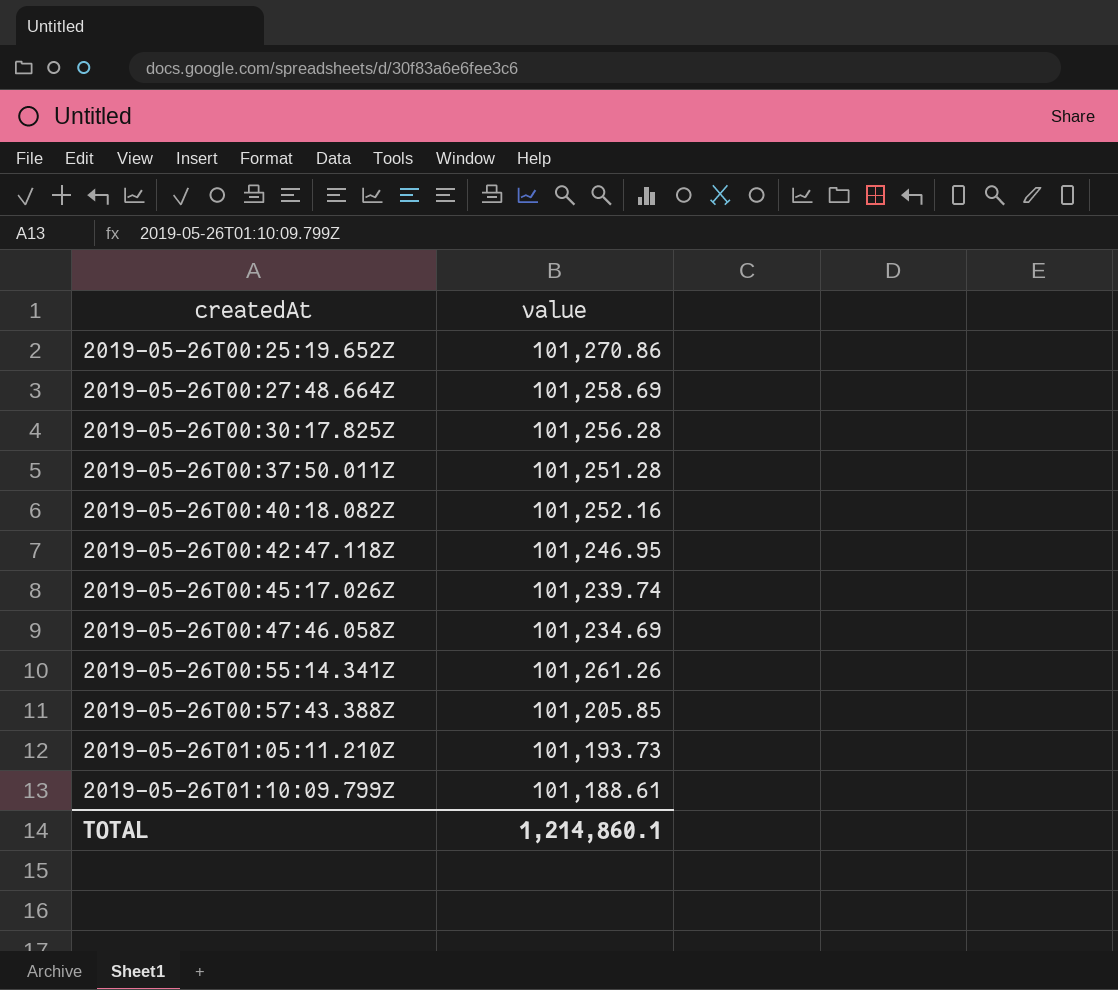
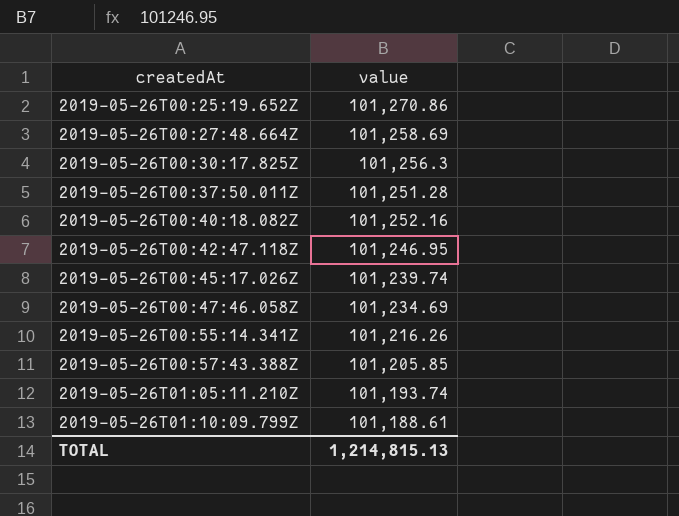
2019-05-26T00:30:17.825Z | value: 101,256.28 -> 101,256.3
2019-05-26T00:55:14.341Z | value: 101,261.26 -> 101,216.26
2019-05-26T01:05:11.210Z | value: 101,193.73 -> 101,193.74
TOTAL | value: 1,214,860.1 -> 1,214,815.13

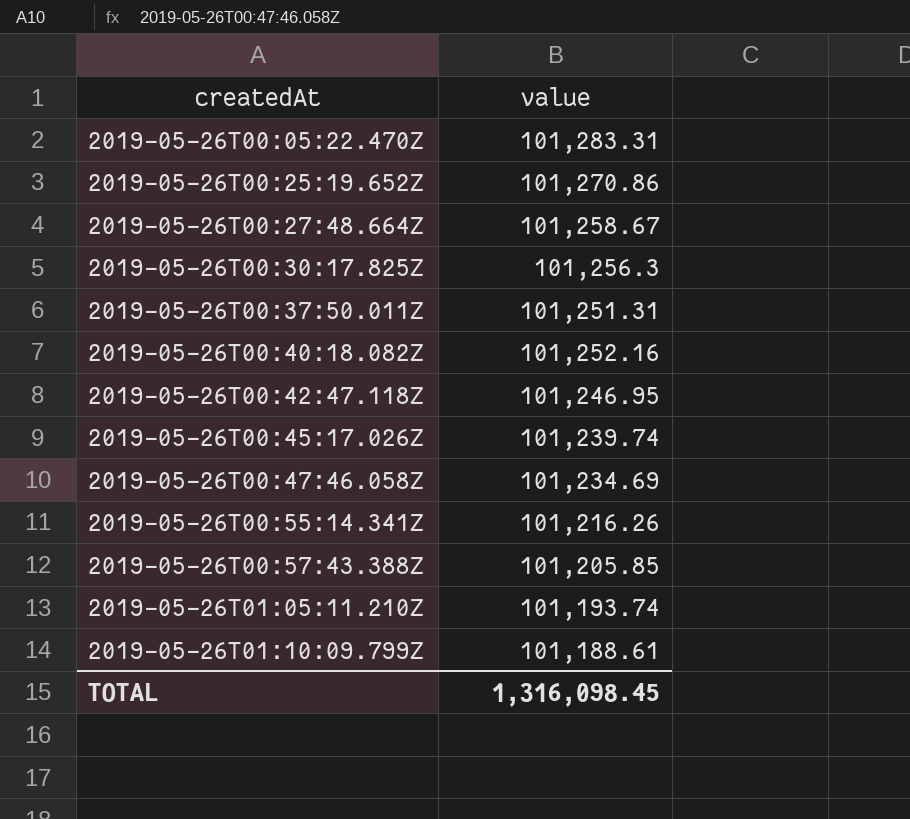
row 2019-05-26T00:05:22.470Z: none -> 101,283.31
2019-05-26T00:27:48.664Z | value: 101,258.69 -> 101,258.67
2019-05-26T00:37:50.011Z | value: 101,251.28 -> 101,251.31
TOTAL | value: 1,214,815.13 -> 1,316,098.45

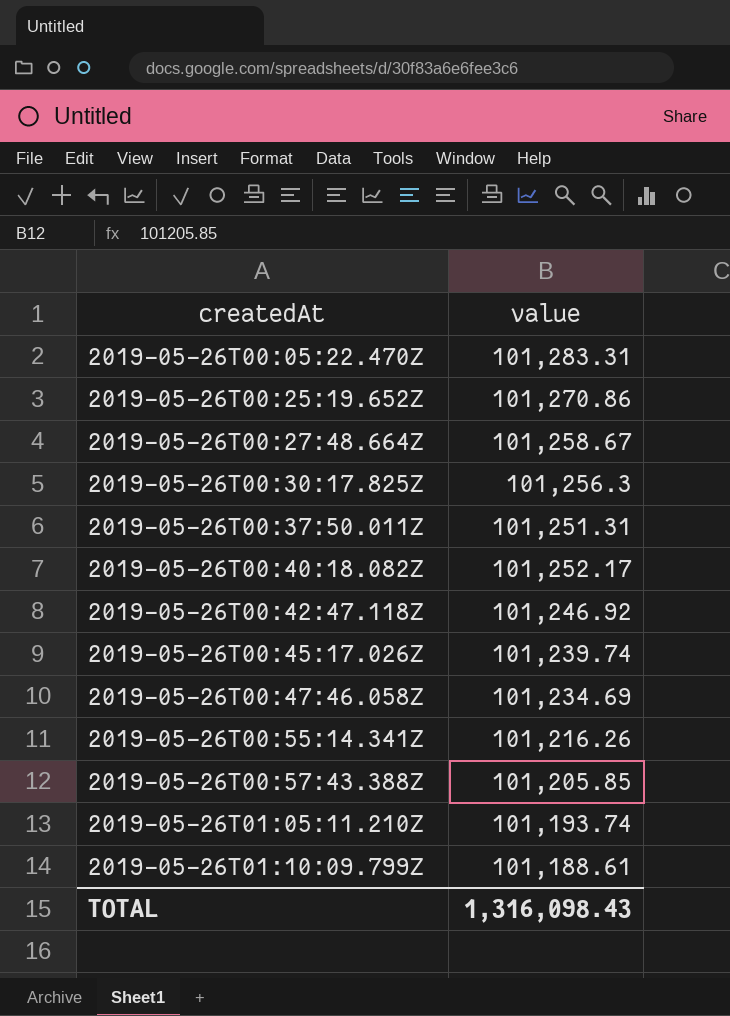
2019-05-26T00:40:18.082Z | value: 101,252.16 -> 101,252.17
2019-05-26T00:42:47.118Z | value: 101,246.95 -> 101,246.92
TOTAL | value: 1,316,098.45 -> 1,316,098.43

